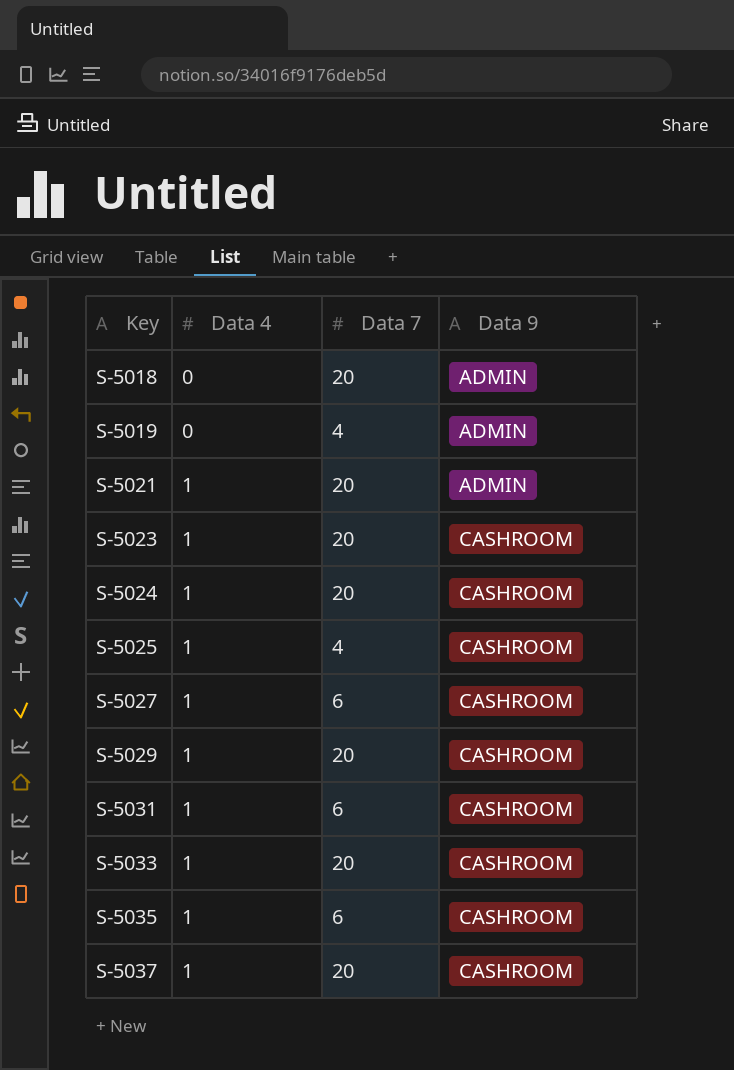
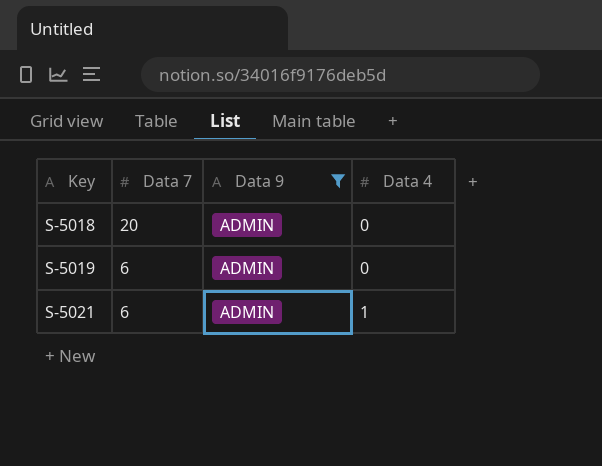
filter: none -> Data 9 = ADMIN
column Data 4 | position: 2 -> 4
S-5019 | Data 7: 4 -> 6
S-5021 | Data 7: 20 -> 6

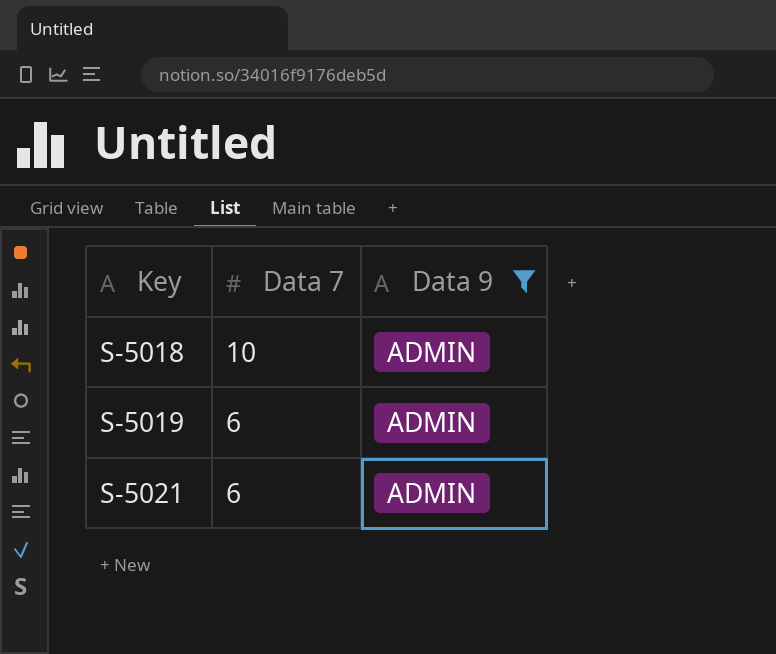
column Data 4 | position: 4 -> none
S-5018 | Data 7: 20 -> 10

